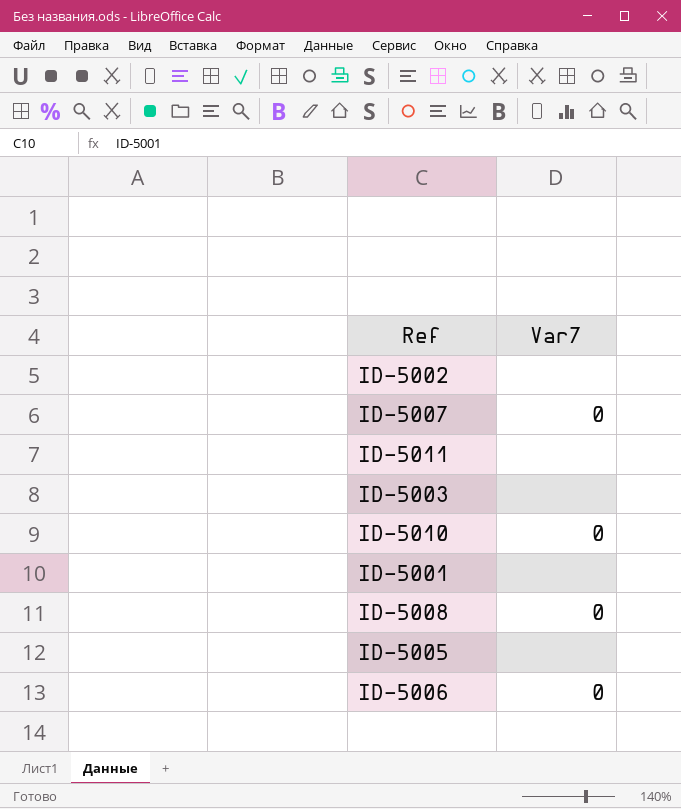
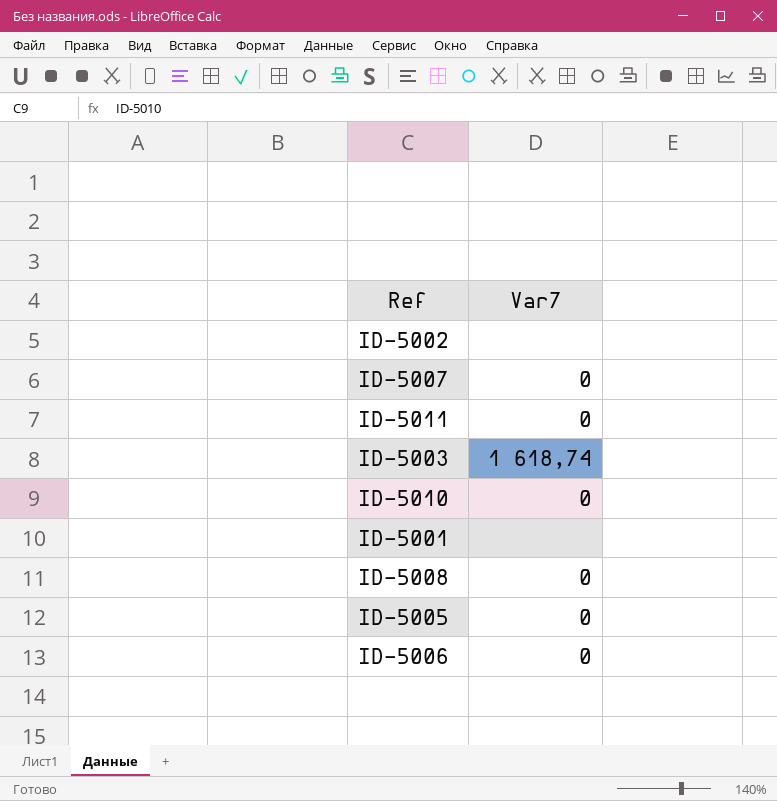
ID-5011 | Var7: none -> 0
ID-5003 | Var7: none -> 1 618,74
ID-5005 | Var7: none -> 0

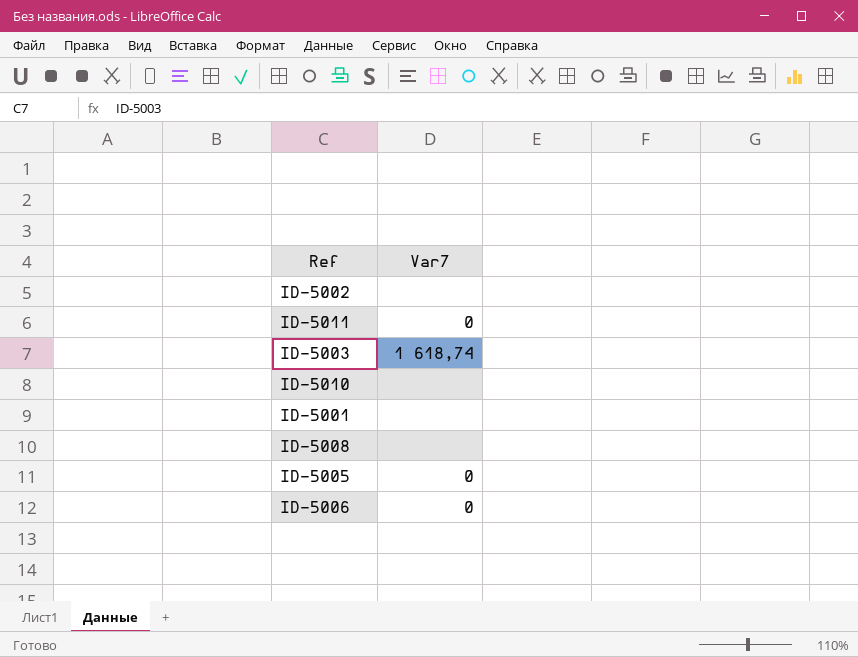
row ID-5007: 0 -> none
ID-5010 | Var7: 0 -> none
ID-5008 | Var7: 0 -> none

